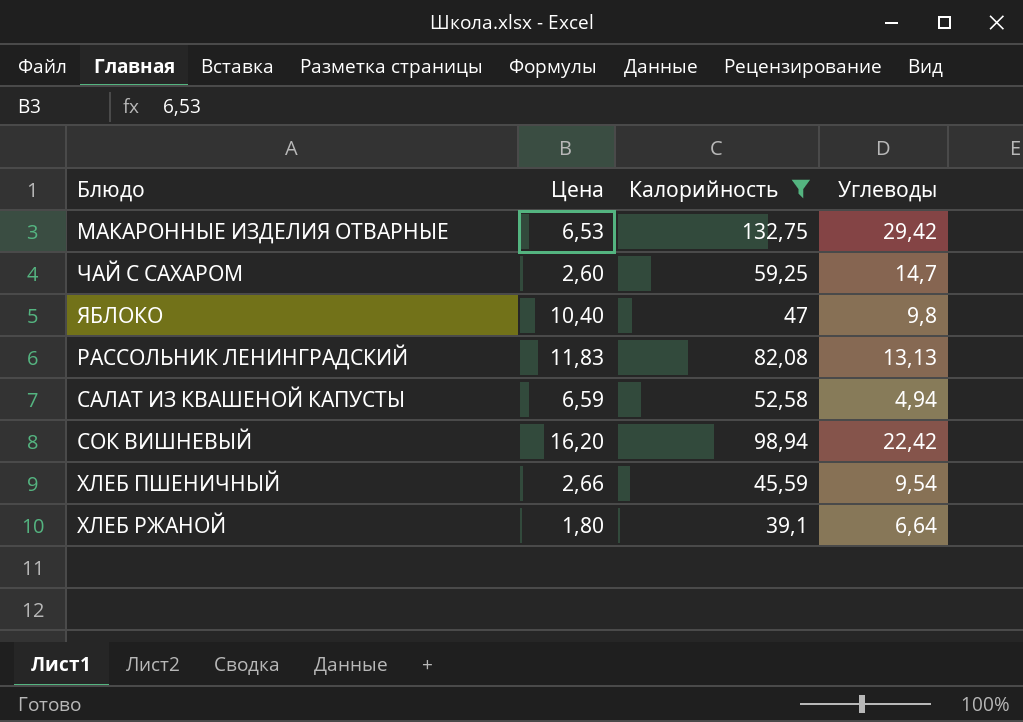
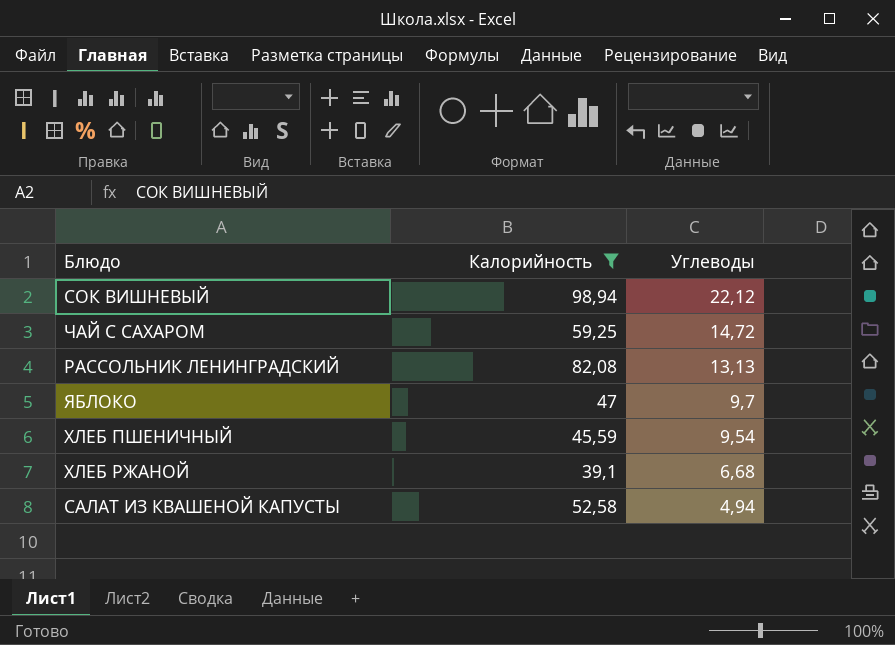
row order: none -> Углеводы descending
column Цена | position: 2 -> none
row МАКАРОННЫЕ ИЗДЕЛИЯ ОТВАРНЫЕ: 6,53 | 132,75 | 29,42 -> none
СОК ВИШНЕВЫЙ | Углеводы: 22,42 -> 22,12
ЧАЙ С САХАРОМ | Углеводы: 14,7 -> 14,72
ЯБЛОКО | Углеводы: 9,8 -> 9,7
ХЛЕБ РЖАНОЙ | Углеводы: 6,64 -> 6,68

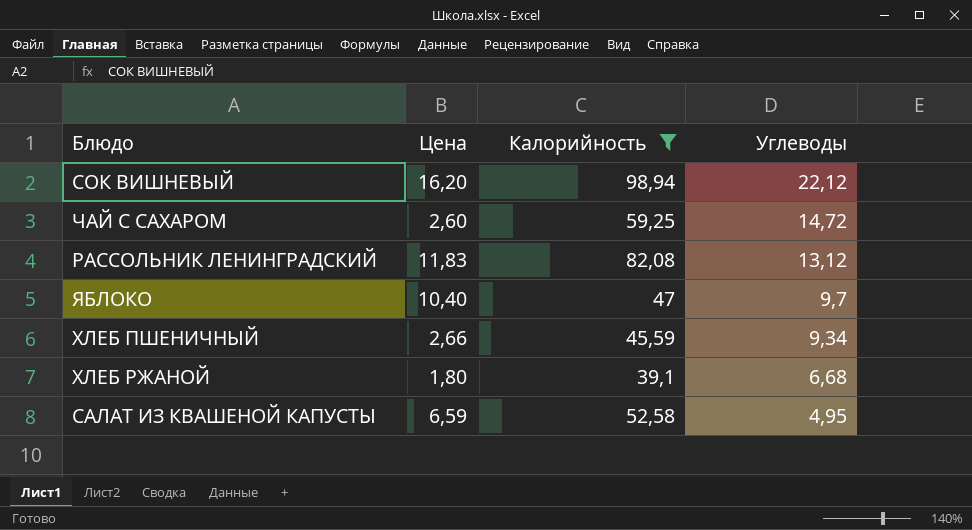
column Цена | position: none -> 2
РАССОЛЬНИК ЛЕНИНГРАДСКИЙ | Углеводы: 13,13 -> 13,12
ХЛЕБ ПШЕНИЧНЫЙ | Углеводы: 9,54 -> 9,34
САЛАТ ИЗ КВАШЕНОЙ КАПУСТЫ | Углеводы: 4,94 -> 4,95

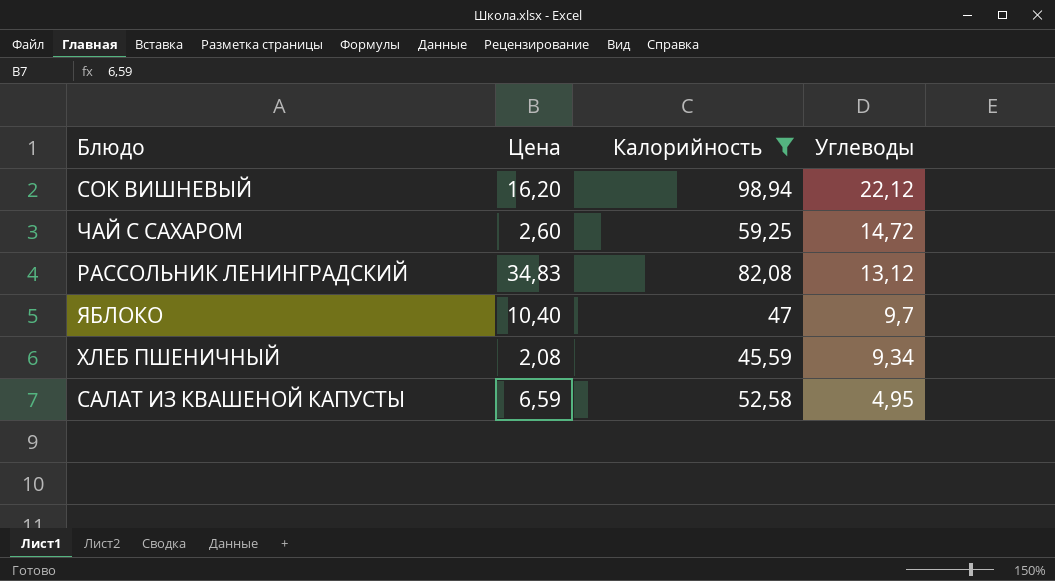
row ХЛЕБ РЖАНОЙ: 1,80 | 39,1 | 6,68 -> none
РАССОЛЬНИК ЛЕНИНГРАДСКИЙ | Цена: 11,83 -> 34,83
ХЛЕБ ПШЕНИЧНЫЙ | Цена: 2,66 -> 2,08

